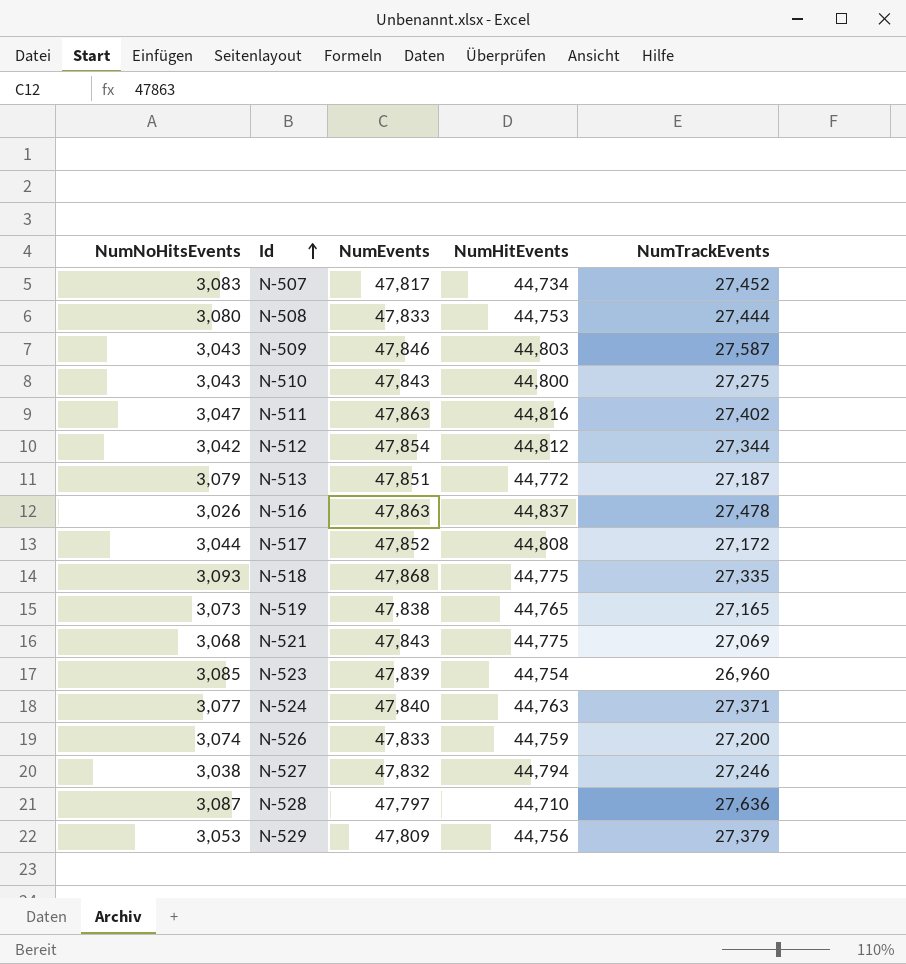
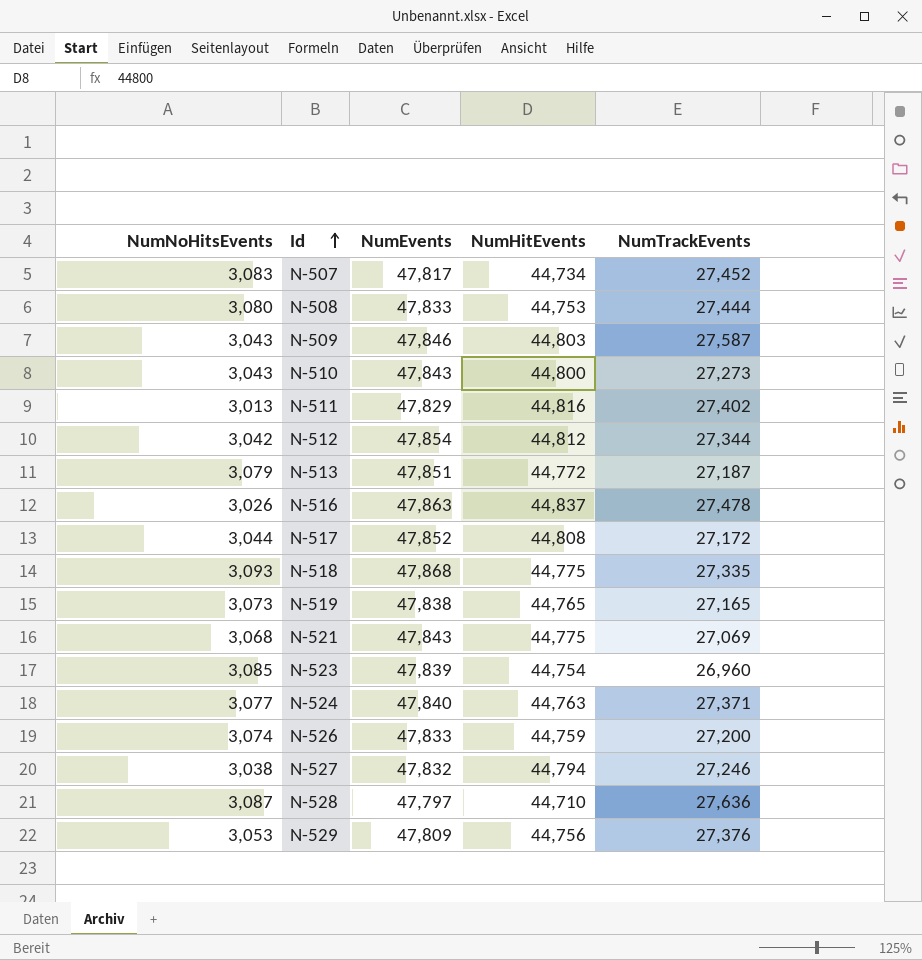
N-510 | NumTrackEvents: 27,275 -> 27,273
N-511 | NumNoHitsEvents: 3,047 -> 3,013
N-511 | NumEvents: 47,863 -> 47,829
N-529 | NumTrackEvents: 27,379 -> 27,376

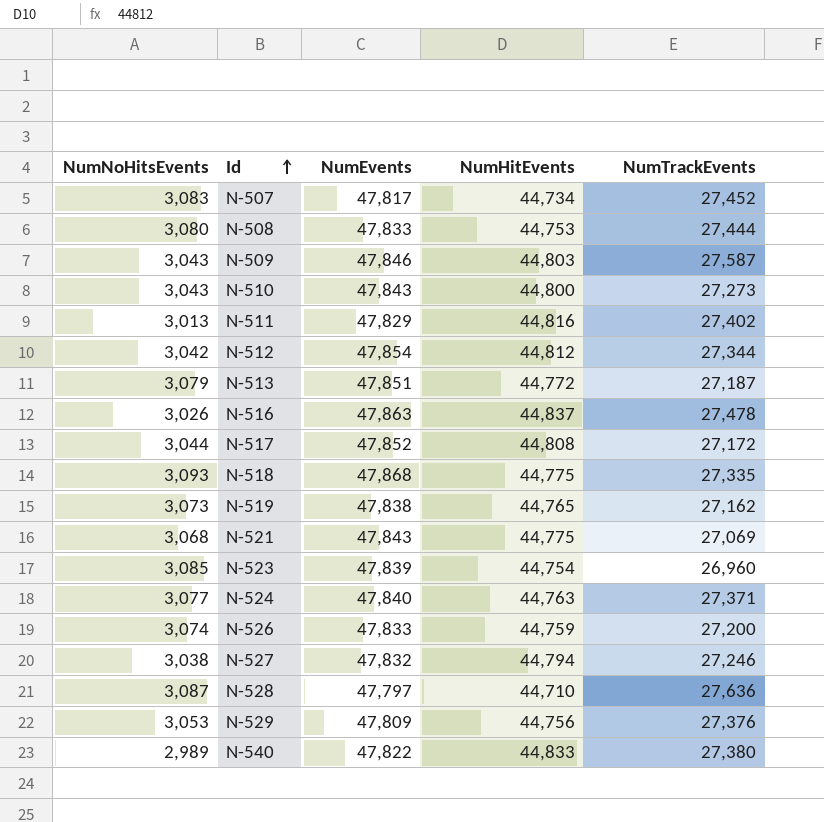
N-519 | NumTrackEvents: 27,165 -> 27,162
row N-540: none -> 2,989 | 47,822 | 44,833 | 27,380

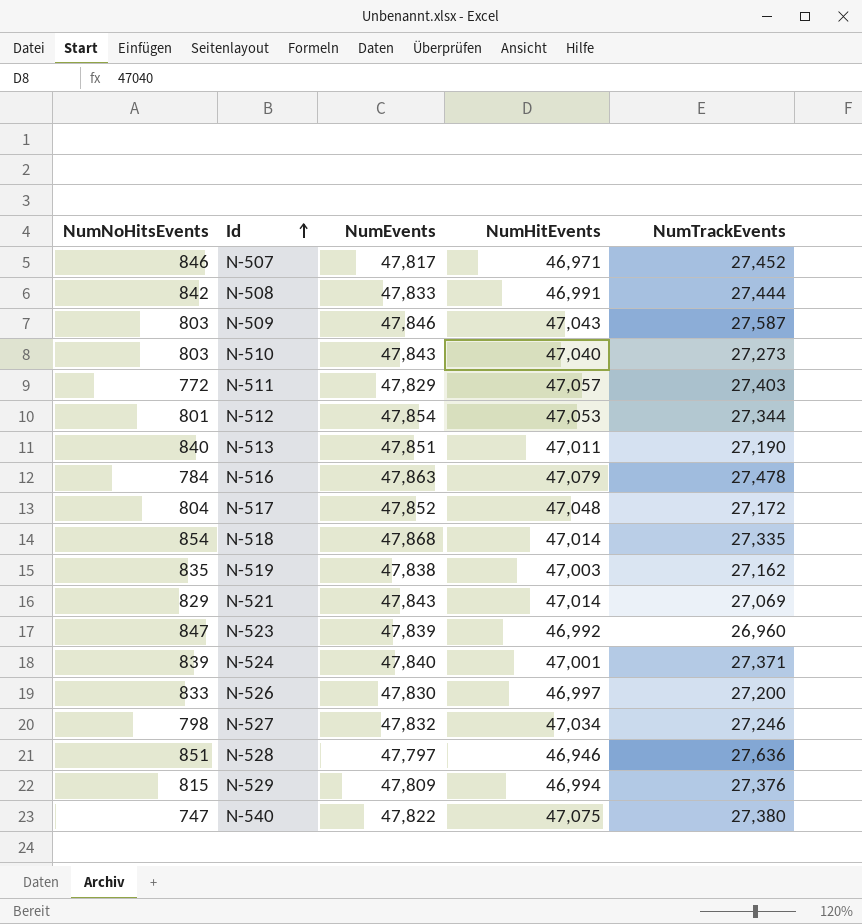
N-507 | NumNoHitsEvents: 3,083 -> 846
N-507 | NumHitEvents: 44,734 -> 46,971
N-508 | NumNoHitsEvents: 3,080 -> 842
N-508 | NumHitEvents: 44,753 -> 46,991
N-509 | NumNoHitsEvents: 3,043 -> 803
N-509 | NumHitEvents: 44,803 -> 47,043
N-510 | NumNoHitsEvents: 3,043 -> 803
N-510 | NumHitEvents: 44,800 -> 47,040
N-511 | NumNoHitsEvents: 3,013 -> 772
N-511 | NumHitEvents: 44,816 -> 47,057
N-511 | NumTrackEvents: 27,402 -> 27,403
N-512 | NumNoHitsEvents: 3,042 -> 801
N-512 | NumHitEvents: 44,812 -> 47,053
N-513 | NumNoHitsEvents: 3,079 -> 840
N-513 | NumHitEvents: 44,772 -> 47,011
N-513 | NumTrackEvents: 27,187 -> 27,190
N-516 | NumNoHitsEvents: 3,026 -> 784
N-516 | NumHitEvents: 44,837 -> 47,079
N-517 | NumNoHitsEvents: 3,044 -> 804
N-517 | NumHitEvents: 44,808 -> 47,048
N-518 | NumNoHitsEvents: 3,093 -> 854
N-518 | NumHitEvents: 44,775 -> 47,014
N-519 | NumNoHitsEvents: 3,073 -> 835
N-519 | NumHitEvents: 44,765 -> 47,003
N-521 | NumNoHitsEvents: 3,068 -> 829
N-521 | NumHitEvents: 44,775 -> 47,014
N-523 | NumNoHitsEvents: 3,085 -> 847
N-523 | NumHitEvents: 44,754 -> 46,992
N-524 | NumNoHitsEvents: 3,077 -> 839
N-524 | NumHitEvents: 44,763 -> 47,001
N-526 | NumNoHitsEvents: 3,074 -> 833
N-526 | NumEvents: 47,833 -> 47,830
N-526 | NumHitEvents: 44,759 -> 46,997
N-527 | NumNoHitsEvents: 3,038 -> 798
N-527 | NumHitEvents: 44,794 -> 47,034
N-528 | NumNoHitsEvents: 3,087 -> 851
N-528 | NumHitEvents: 44,710 -> 46,946
N-529 | NumNoHitsEvents: 3,053 -> 815
N-529 | NumHitEvents: 44,756 -> 46,994
N-540 | NumNoHitsEvents: 2,989 -> 747
N-540 | NumHitEvents: 44,833 -> 47,075

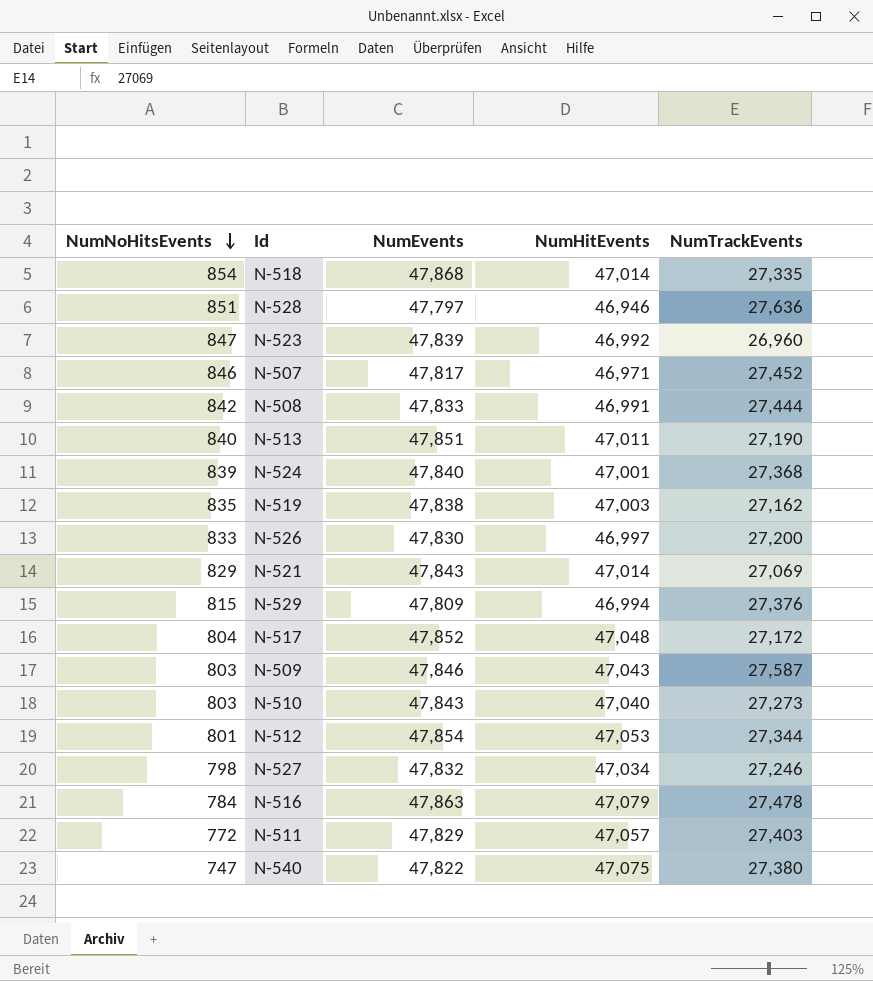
row order: Id ascending -> NumNoHitsEvents descending
N-524 | NumTrackEvents: 27,371 -> 27,368

